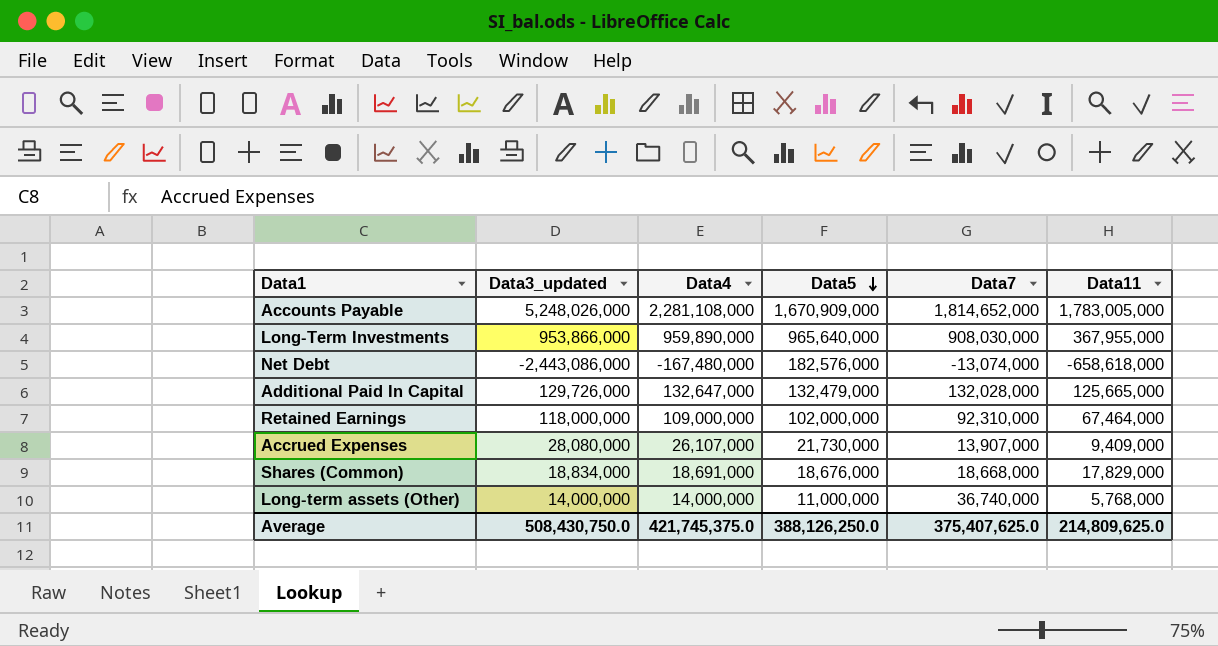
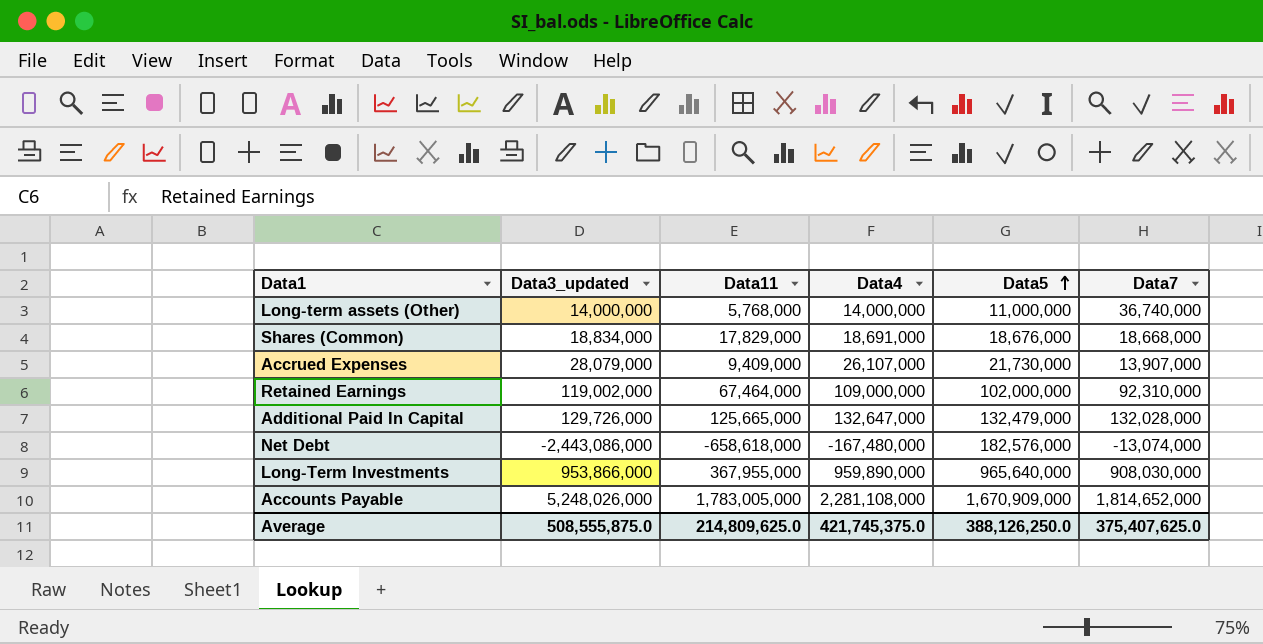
row order: Data5 descending -> Data5 ascending
column Data11 | position: 6 -> 3
Accrued Expenses | Data3_updated: 28,080,000 -> 28,079,000
Retained Earnings | Data3_updated: 118,000,000 -> 119,002,000
Average | Data3_updated: 508,430,750.0 -> 508,555,875.0

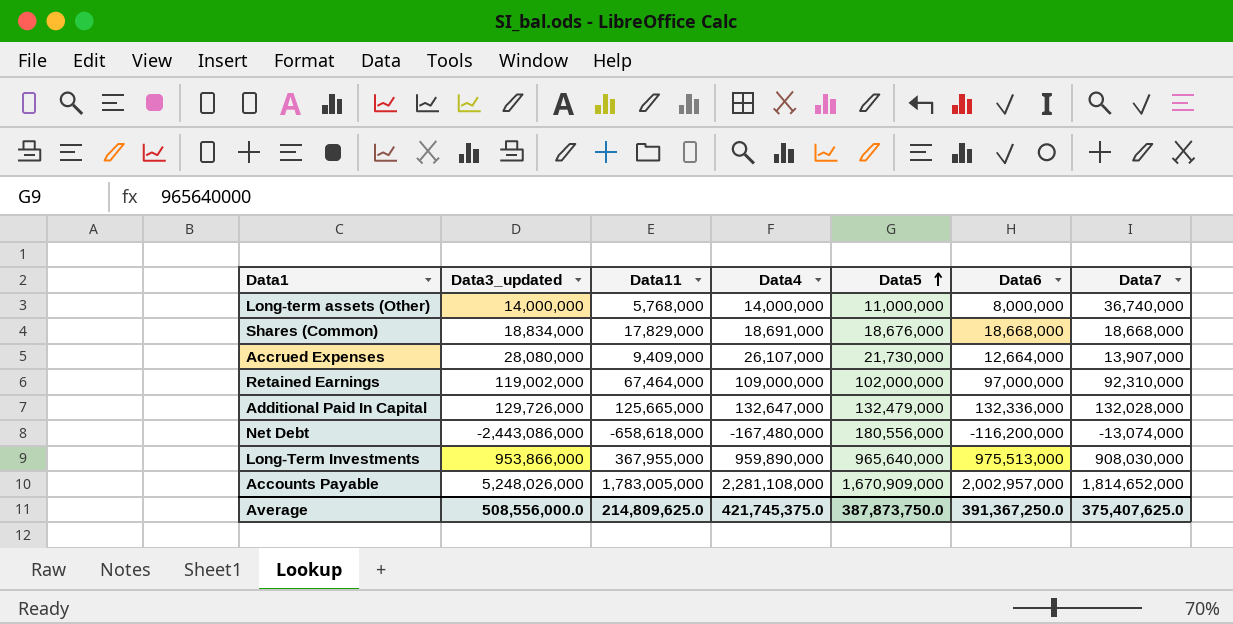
column Data6 | position: none -> 6
Accrued Expenses | Data3_updated: 28,079,000 -> 28,080,000
Net Debt | Data5: 182,576,000 -> 180,556,000
Average | Data3_updated: 508,555,875.0 -> 508,556,000.0
Average | Data5: 388,126,250.0 -> 387,873,750.0

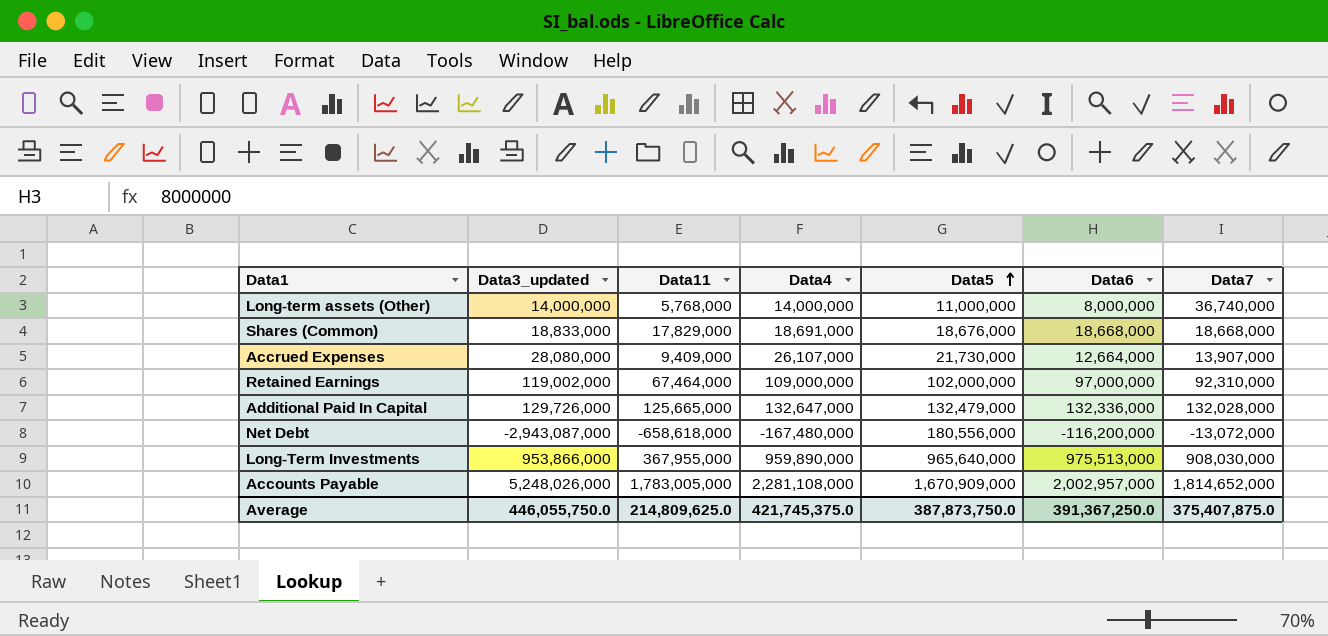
Shares (Common) | Data3_updated: 18,834,000 -> 18,833,000
Net Debt | Data3_updated: -2,443,086,000 -> -2,943,087,000
Net Debt | Data7: -13,074,000 -> -13,072,000
Average | Data3_updated: 508,556,000.0 -> 446,055,750.0
Average | Data7: 375,407,625.0 -> 375,407,875.0

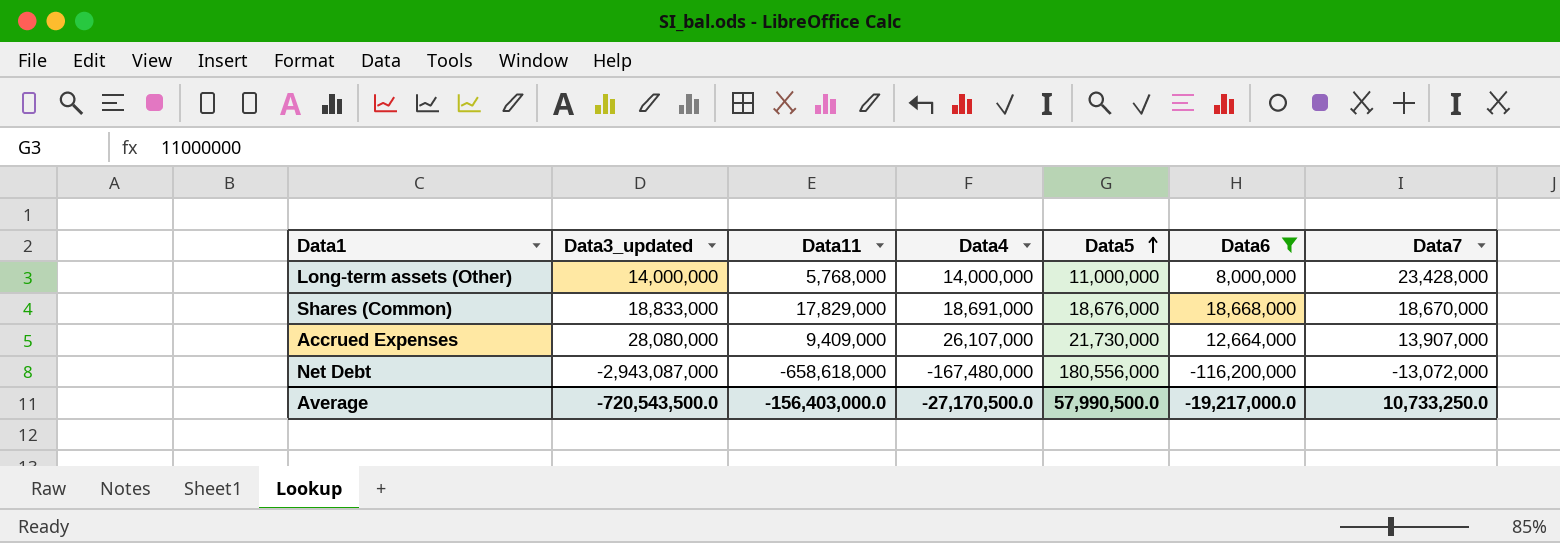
filter: none -> Data6 <= 18,668,000
Long-term assets (Other) | Data7: 36,740,000 -> 23,428,000
Shares (Common) | Data7: 18,668,000 -> 18,670,000
Average | Data3_updated: 446,055,750.0 -> -720,543,500.0
Average | Data11: 214,809,625.0 -> -156,403,000.0
Average | Data4: 421,745,375.0 -> -27,170,500.0
Average | Data5: 387,873,750.0 -> 57,990,500.0
Average | Data6: 391,367,250.0 -> -19,217,000.0
Average | Data7: 375,407,875.0 -> 10,733,250.0

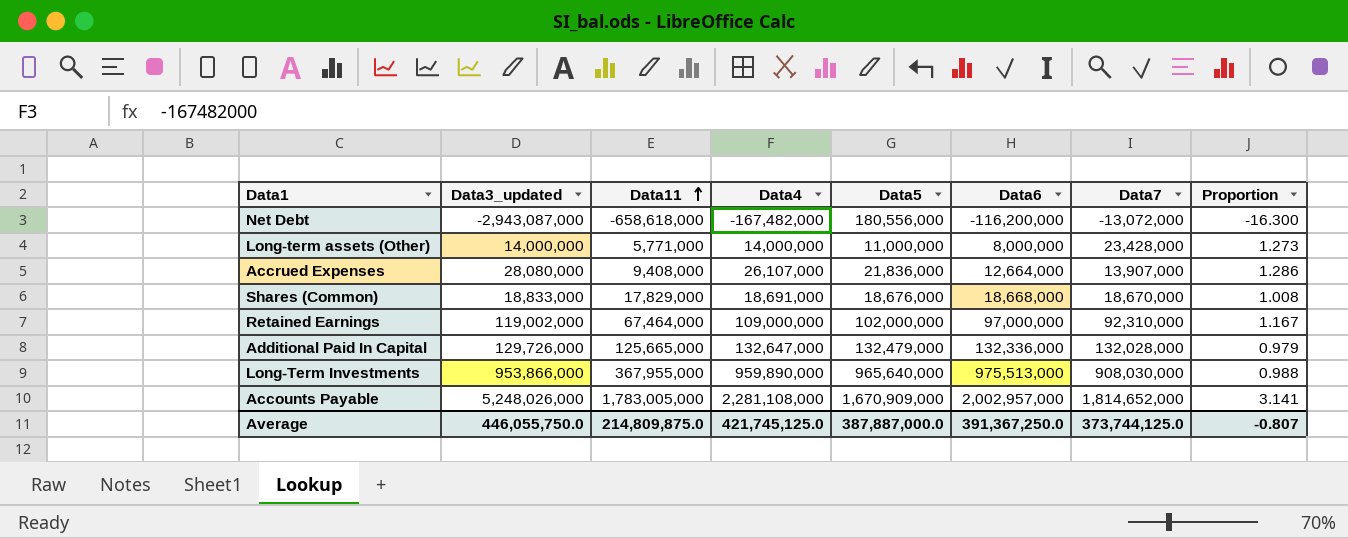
filter: Data6 <= 18,668,000 -> none
row order: Data5 ascending -> Data11 ascending
column Proportion | formula: none -> [Data3_updated] / [Data5]
Net Debt | Data4: -167,480,000 -> -167,482,000
Long-term assets (Other) | Data11: 5,768,000 -> 5,771,000
Accrued Expenses | Data11: 9,409,000 -> 9,408,000
Accrued Expenses | Data5: 21,730,000 -> 21,836,000
Average | Data3_updated: -720,543,500.0 -> 446,055,750.0
Average | Data11: -156,403,000.0 -> 214,809,875.0
Average | Data4: -27,170,500.0 -> 421,745,125.0
Average | Data5: 57,990,500.0 -> 387,887,000.0
Average | Data6: -19,217,000.0 -> 391,367,250.0
Average | Data7: 10,733,250.0 -> 373,744,125.0

